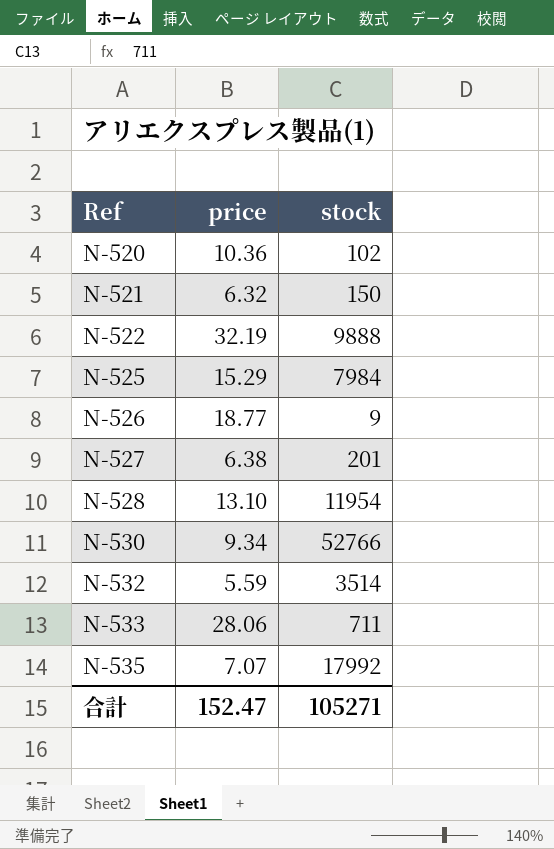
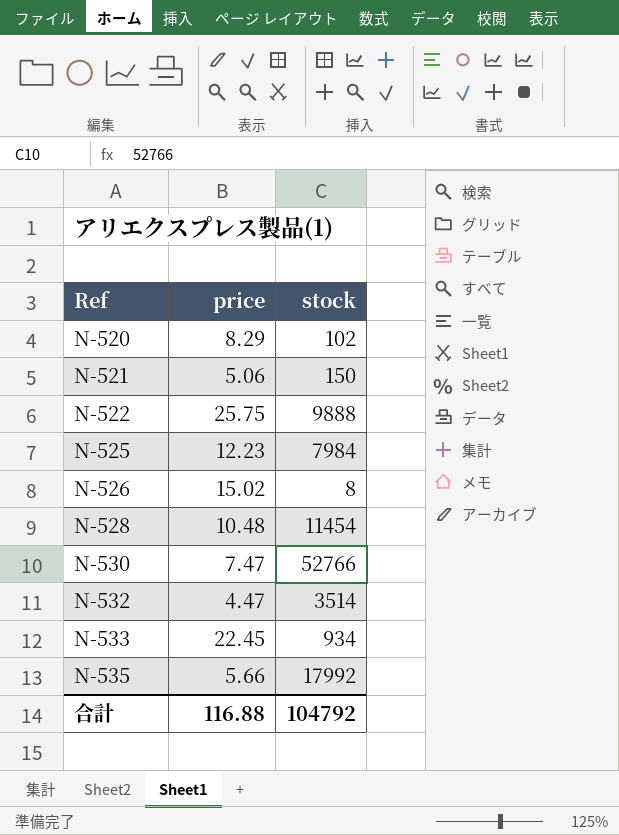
row N-527: 6.38 | 201 -> none
N-520 | price: 10.36 -> 8.29
N-521 | price: 6.32 -> 5.06
N-522 | price: 32.19 -> 25.75
N-525 | price: 15.29 -> 12.23
N-526 | price: 18.77 -> 15.02
N-526 | stock: 9 -> 8
N-528 | price: 13.10 -> 10.48
N-528 | stock: 11954 -> 11454
N-530 | price: 9.34 -> 7.47
N-532 | price: 5.59 -> 4.47
N-533 | price: 28.06 -> 22.45
N-533 | stock: 711 -> 934
N-535 | price: 7.07 -> 5.66
合計 | price: 152.47 -> 116.88
合計 | stock: 105271 -> 104792

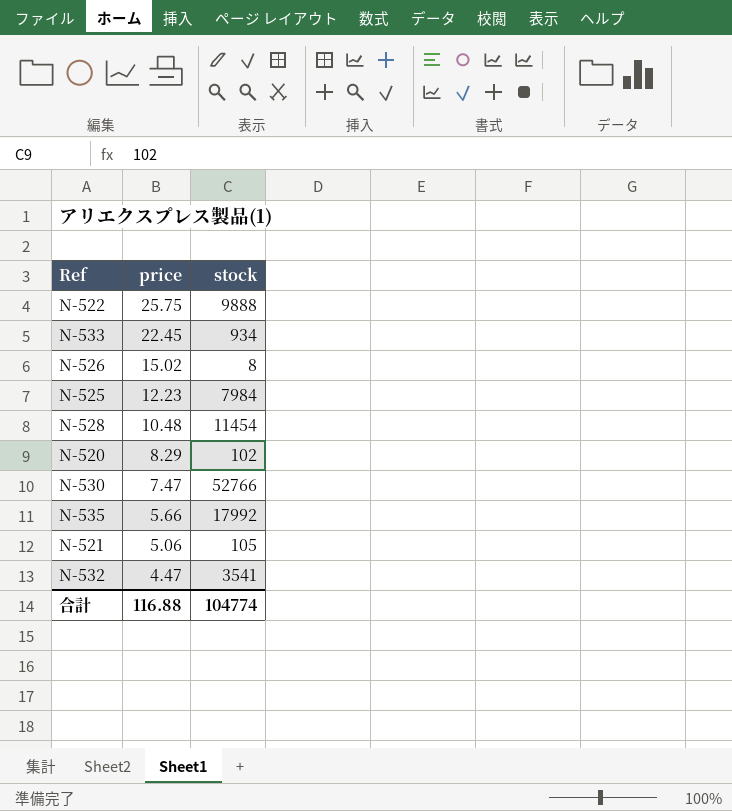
row order: Ref ascending -> price descending
N-521 | stock: 150 -> 105
N-532 | stock: 3514 -> 3541
合計 | stock: 104792 -> 104774

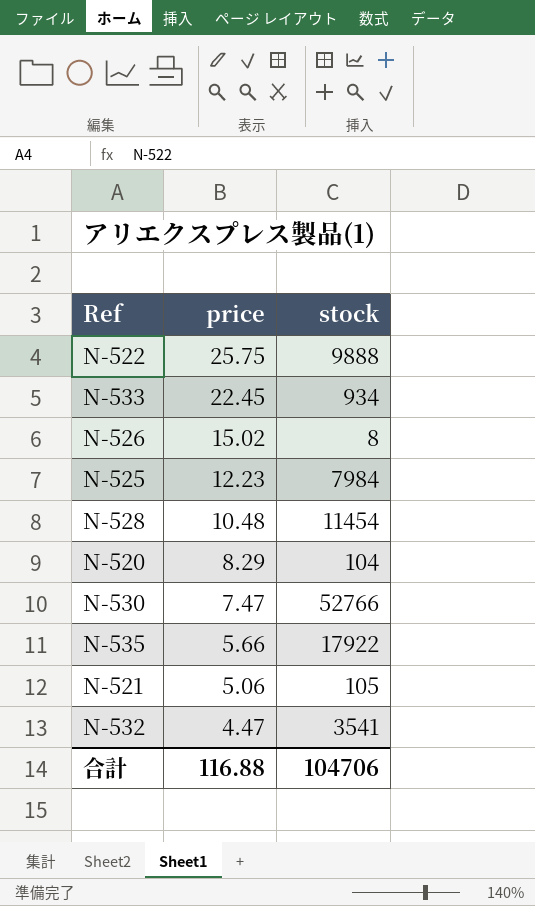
N-520 | stock: 102 -> 104
N-535 | stock: 17992 -> 17922
合計 | stock: 104774 -> 104706

